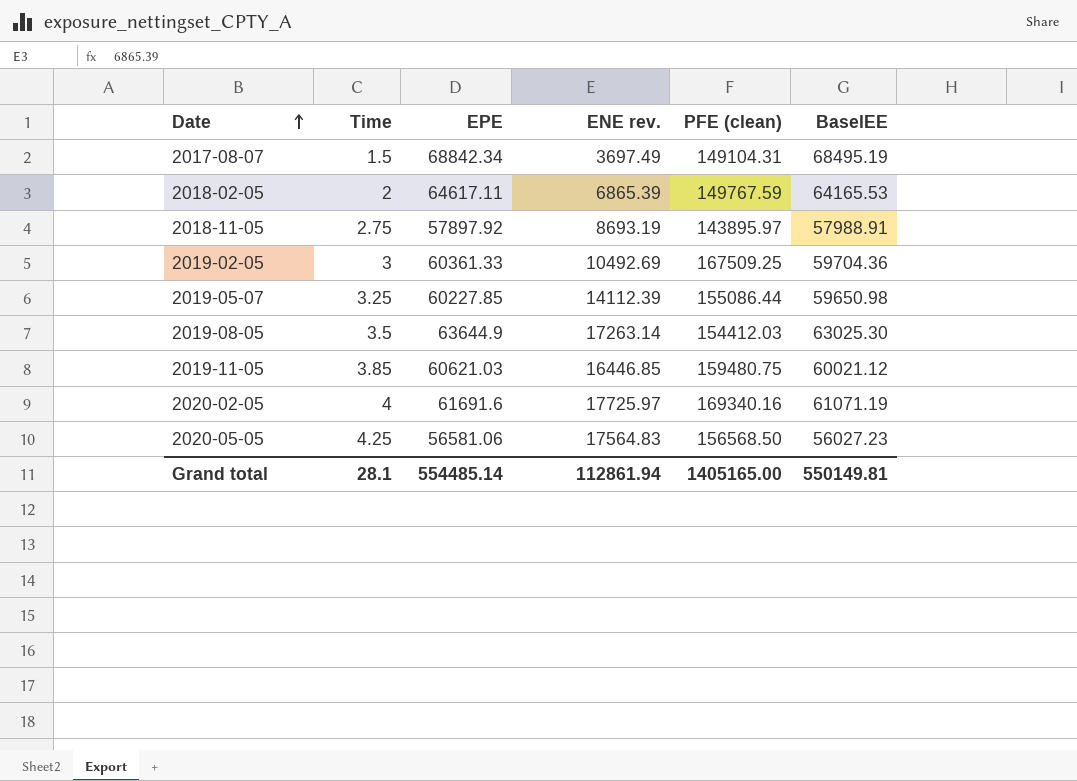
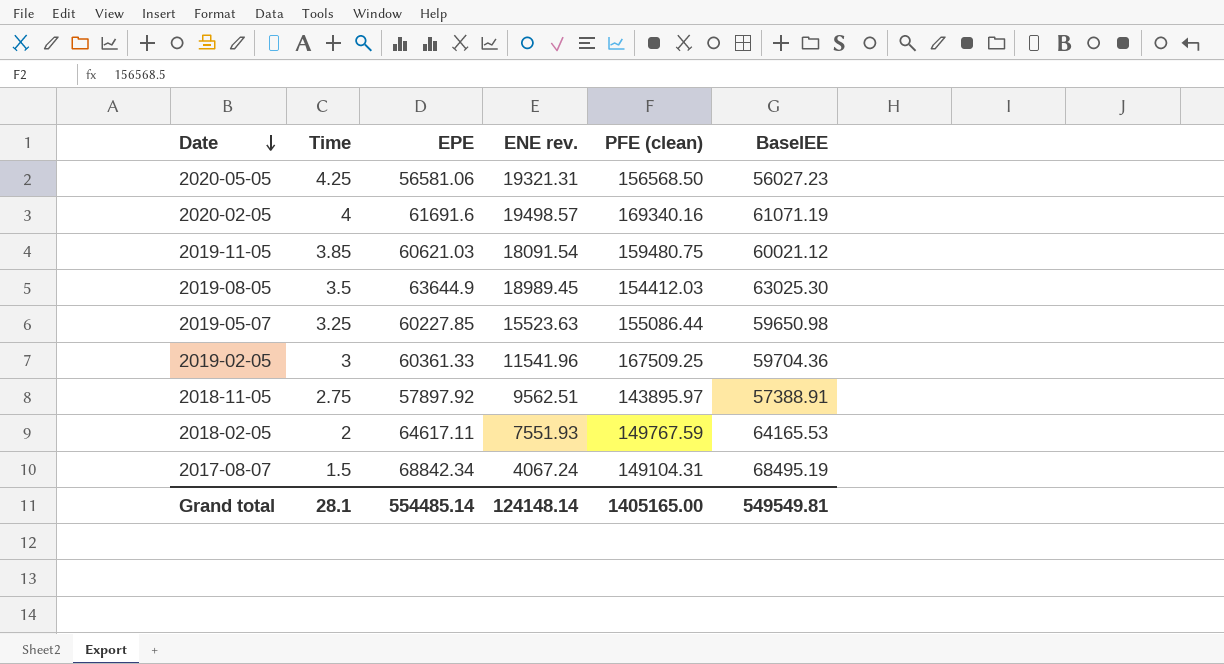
row order: Date ascending -> Date descending
2020-05-05 | ENE rev.: 17564.83 -> 19321.31
2020-02-05 | ENE rev.: 17725.97 -> 19498.57
2019-11-05 | ENE rev.: 16446.85 -> 18091.54
2019-08-05 | ENE rev.: 17263.14 -> 18989.45
2019-05-07 | ENE rev.: 14112.39 -> 15523.63
2019-02-05 | ENE rev.: 10492.69 -> 11541.96
2018-11-05 | ENE rev.: 8693.19 -> 9562.51
2018-11-05 | BaselEE: 57988.91 -> 57388.91
2018-02-05 | ENE rev.: 6865.39 -> 7551.93
2017-08-07 | ENE rev.: 3697.49 -> 4067.24
Grand total | ENE rev.: 112861.94 -> 124148.14
Grand total | BaselEE: 550149.81 -> 549549.81

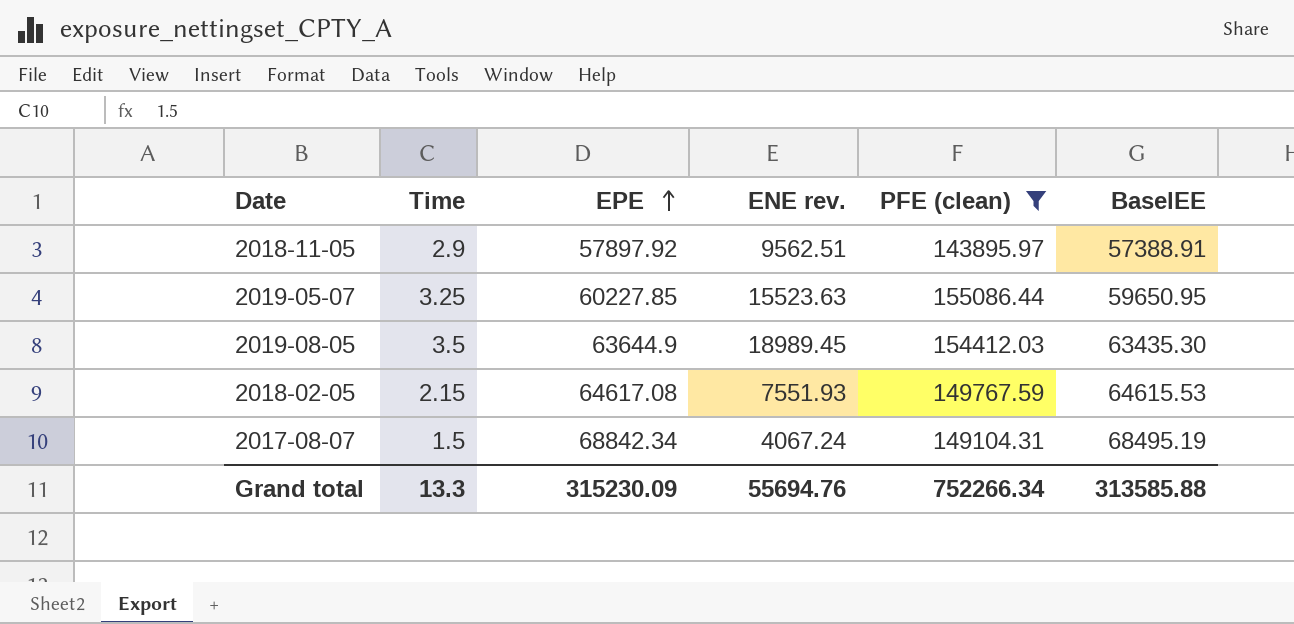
filter: none -> PFE (clean) <= 155086.44
row order: Date descending -> EPE ascending
2018-11-05 | Time: 2.75 -> 2.9
2019-05-07 | BaselEE: 59650.98 -> 59650.95
2019-08-05 | BaselEE: 63025.30 -> 63435.30
2018-02-05 | Time: 2 -> 2.15
2018-02-05 | EPE: 64617.11 -> 64617.08
2018-02-05 | BaselEE: 64165.53 -> 64615.53
Grand total | Time: 28.1 -> 13.3
Grand total | EPE: 554485.14 -> 315230.09
Grand total | ENE rev.: 124148.14 -> 55694.76
Grand total | PFE (clean): 1405165.00 -> 752266.34
Grand total | BaselEE: 549549.81 -> 313585.88

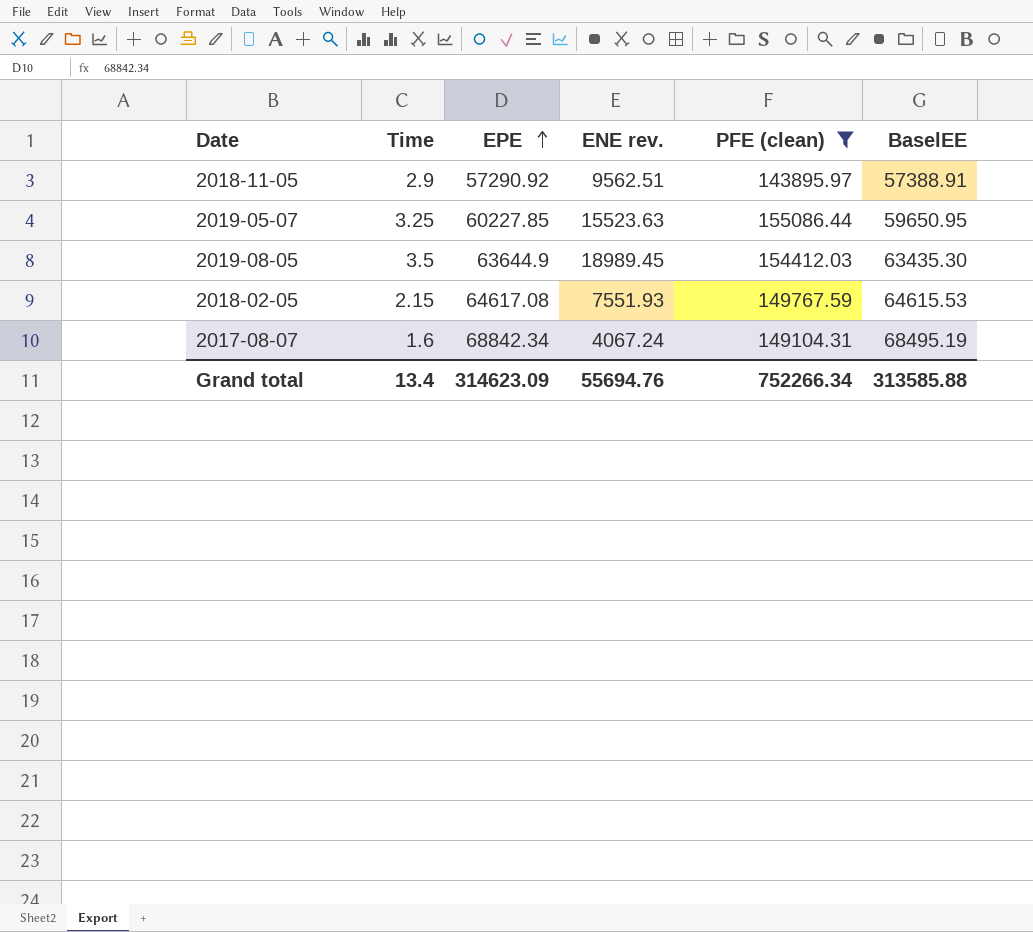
2018-11-05 | EPE: 57897.92 -> 57290.92
2017-08-07 | Time: 1.5 -> 1.6
Grand total | Time: 13.3 -> 13.4
Grand total | EPE: 315230.09 -> 314623.09

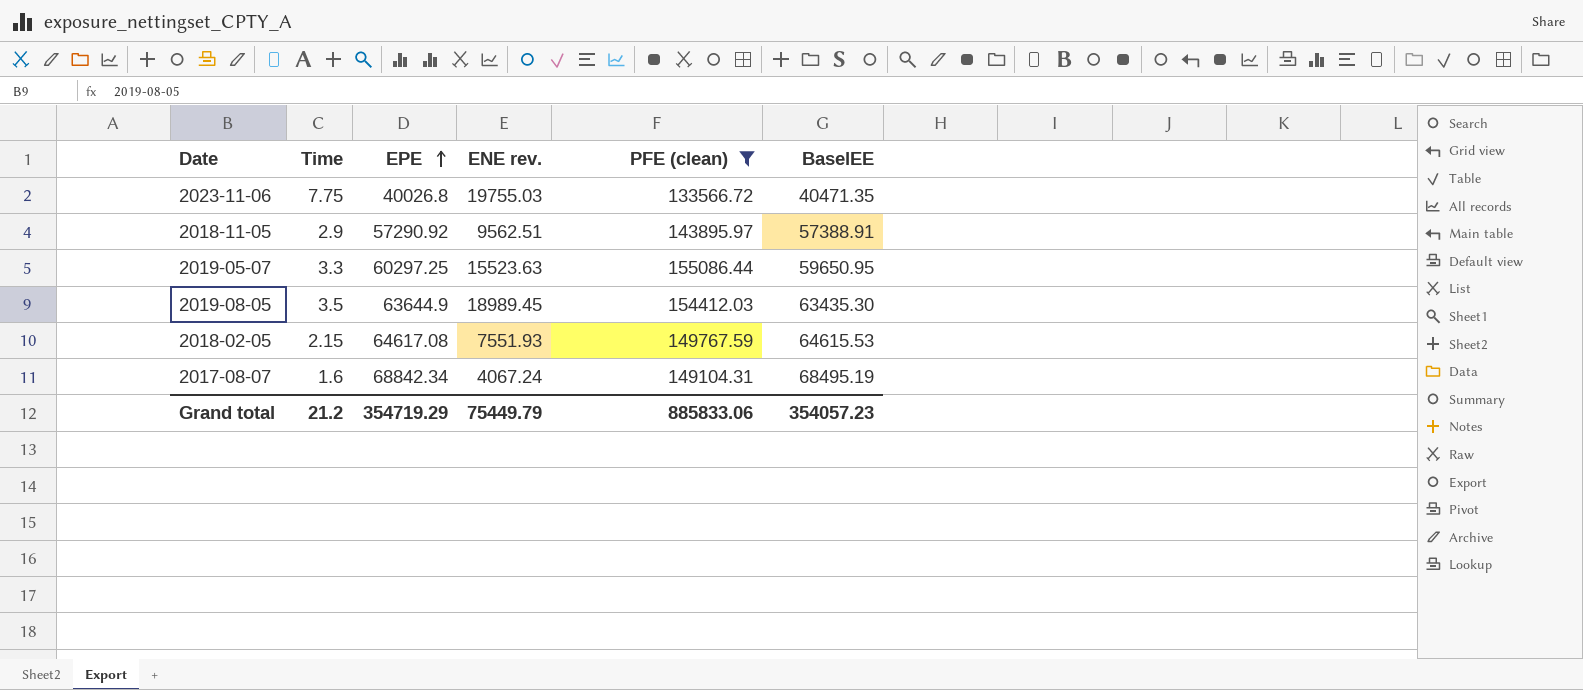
row 2023-11-06: none -> 7.75 | 40026.8 | 19755.03 | 133566.72 | 40471.35
2019-05-07 | Time: 3.25 -> 3.3
2019-05-07 | EPE: 60227.85 -> 60297.25
Grand total | Time: 13.4 -> 21.2
Grand total | EPE: 314623.09 -> 354719.29
Grand total | ENE rev.: 55694.76 -> 75449.79
Grand total | PFE (clean): 752266.34 -> 885833.06
Grand total | BaselEE: 313585.88 -> 354057.23

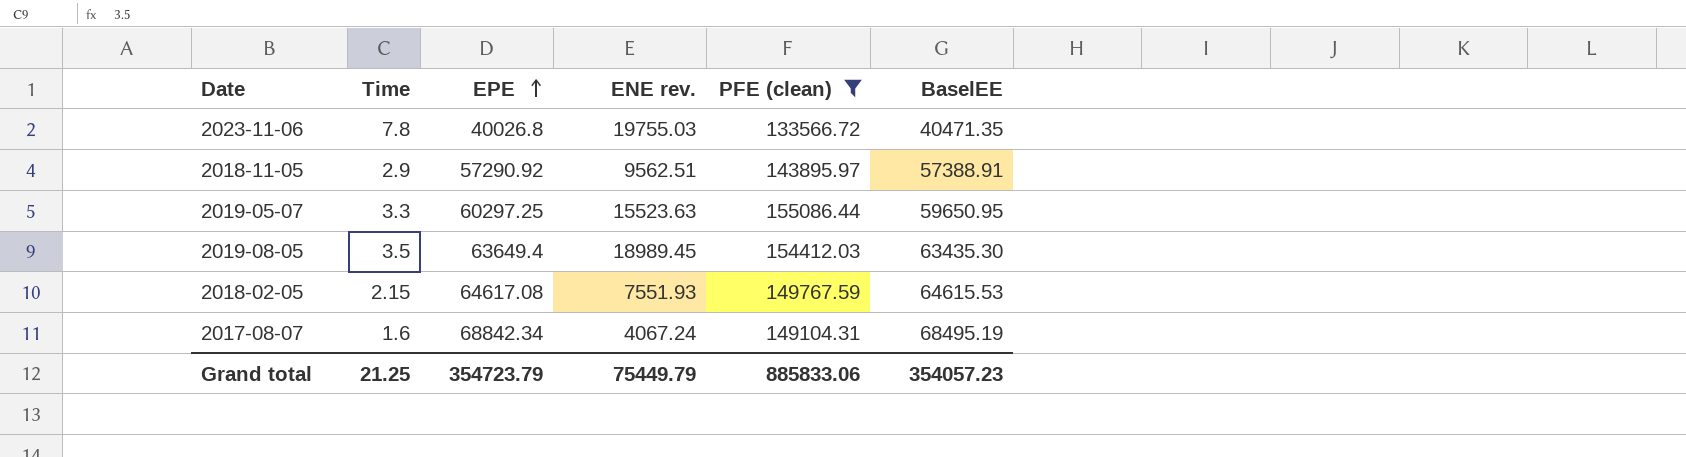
2023-11-06 | Time: 7.75 -> 7.8
2019-08-05 | EPE: 63644.9 -> 63649.4
Grand total | Time: 21.2 -> 21.25
Grand total | EPE: 354719.29 -> 354723.79

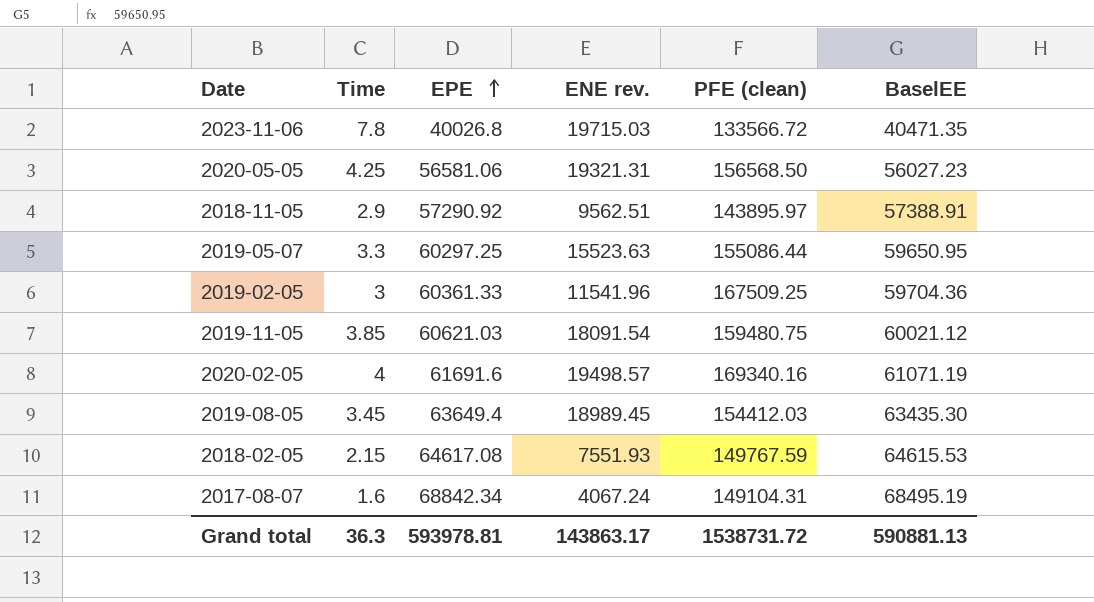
filter: PFE (clean) <= 155086.44 -> none
2023-11-06 | ENE rev.: 19755.03 -> 19715.03
2019-08-05 | Time: 3.5 -> 3.45
Grand total | Time: 21.25 -> 36.3
Grand total | EPE: 354723.79 -> 593978.81
Grand total | ENE rev.: 75449.79 -> 143863.17
Grand total | PFE (clean): 885833.06 -> 1538731.72
Grand total | BaselEE: 354057.23 -> 590881.13

